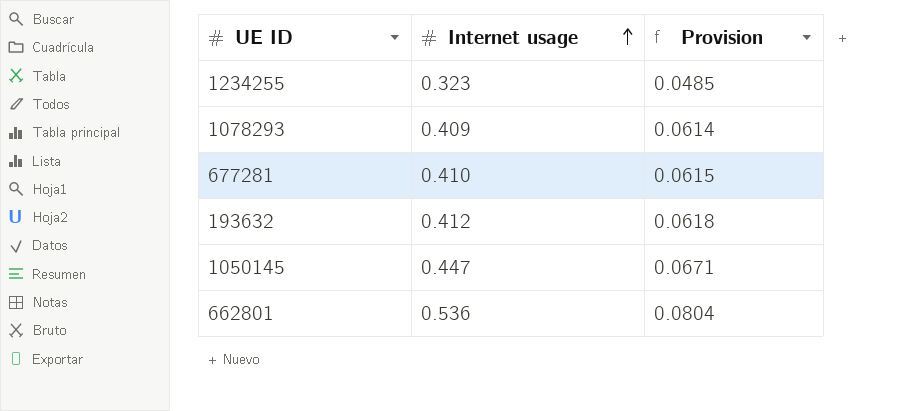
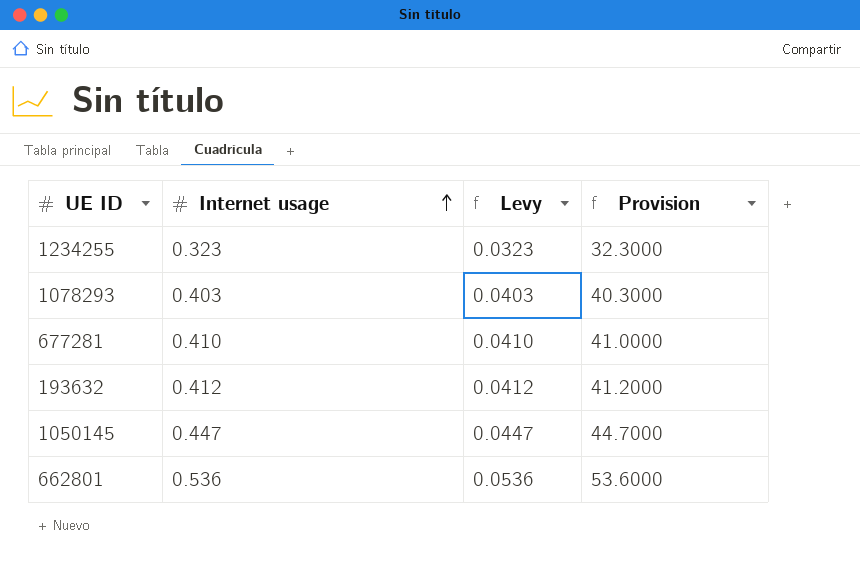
column Levy | formula: none -> [Internet usage] * 0.1
column Provision | formula: [Internet usage] * 0.15 -> [Internet usage] * 100
1078293 | Internet usage: 0.409 -> 0.403

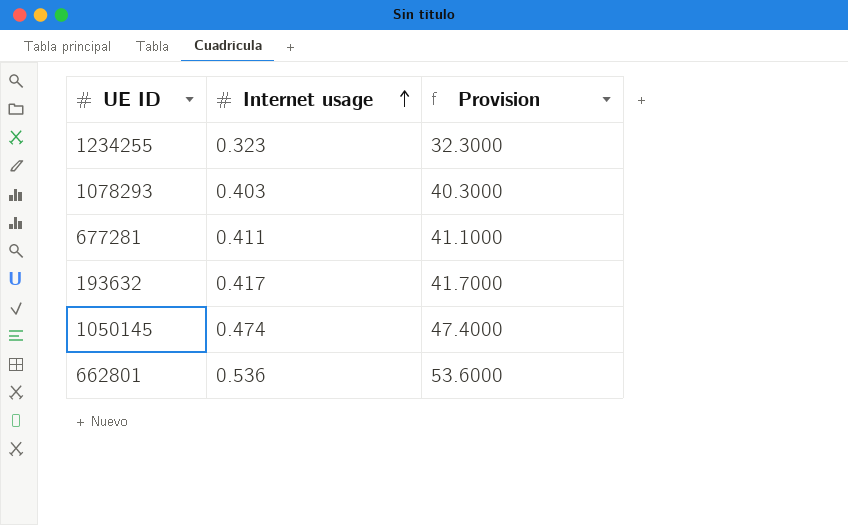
column Levy | formula: [Internet usage] * 0.1 -> none
677281 | Internet usage: 0.410 -> 0.411
677281 | Provision: 41.0000 -> 41.1000
193632 | Internet usage: 0.412 -> 0.417
193632 | Provision: 41.2000 -> 41.7000
1050145 | Internet usage: 0.447 -> 0.474
1050145 | Provision: 44.7000 -> 47.4000

